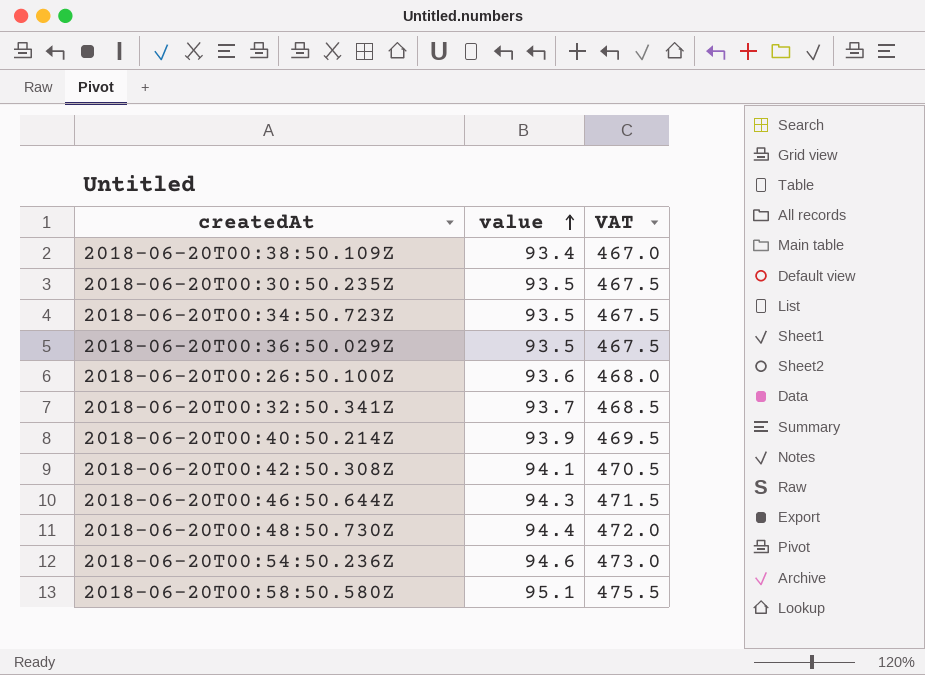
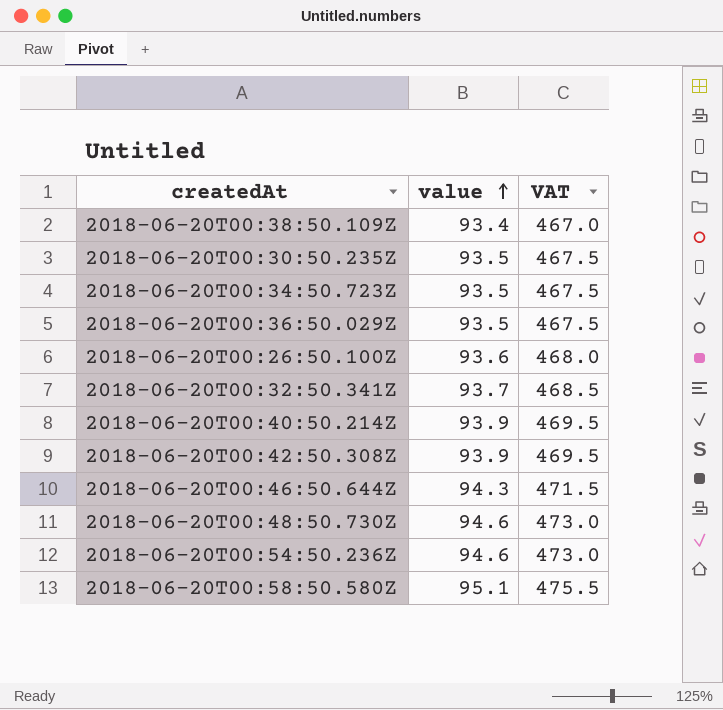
2018-06-20T00:42:50.308Z | value: 94.1 -> 93.9
2018-06-20T00:42:50.308Z | VAT: 470.5 -> 469.5
2018-06-20T00:48:50.730Z | value: 94.4 -> 94.6
2018-06-20T00:48:50.730Z | VAT: 472.0 -> 473.0

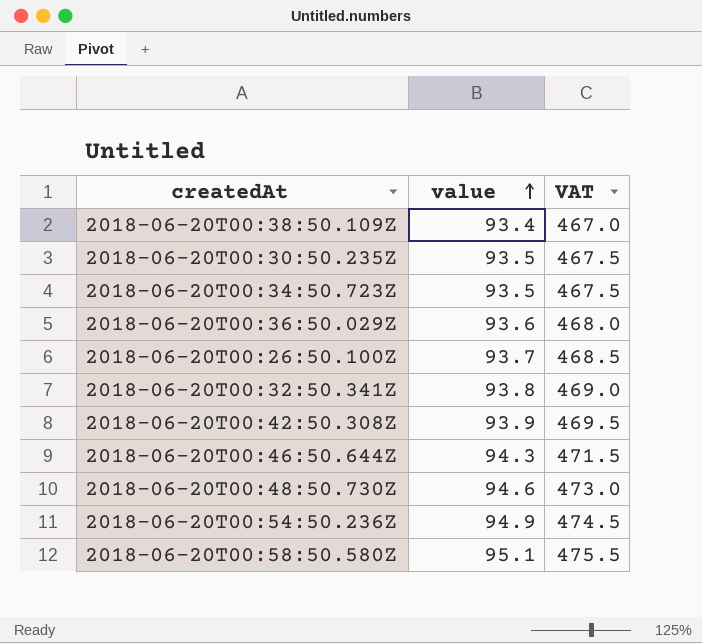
row 2018-06-20T00:40:50.214Z: 93.9 | 469.5 -> none
2018-06-20T00:36:50.029Z | value: 93.5 -> 93.6
2018-06-20T00:36:50.029Z | VAT: 467.5 -> 468.0
2018-06-20T00:26:50.100Z | value: 93.6 -> 93.7
2018-06-20T00:26:50.100Z | VAT: 468.0 -> 468.5
2018-06-20T00:32:50.341Z | value: 93.7 -> 93.8
2018-06-20T00:32:50.341Z | VAT: 468.5 -> 469.0
2018-06-20T00:54:50.236Z | value: 94.6 -> 94.9
2018-06-20T00:54:50.236Z | VAT: 473.0 -> 474.5

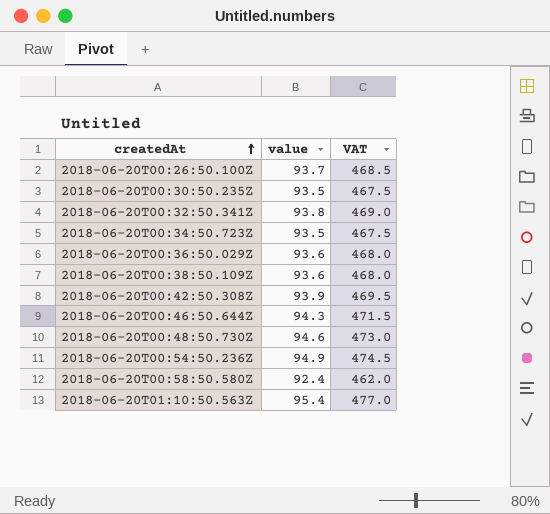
row order: value ascending -> createdAt ascending
2018-06-20T00:38:50.109Z | value: 93.4 -> 93.6
2018-06-20T00:38:50.109Z | VAT: 467.0 -> 468.0
2018-06-20T00:58:50.580Z | value: 95.1 -> 92.4
2018-06-20T00:58:50.580Z | VAT: 475.5 -> 462.0
row 2018-06-20T01:10:50.563Z: none -> 95.4 | 477.0

